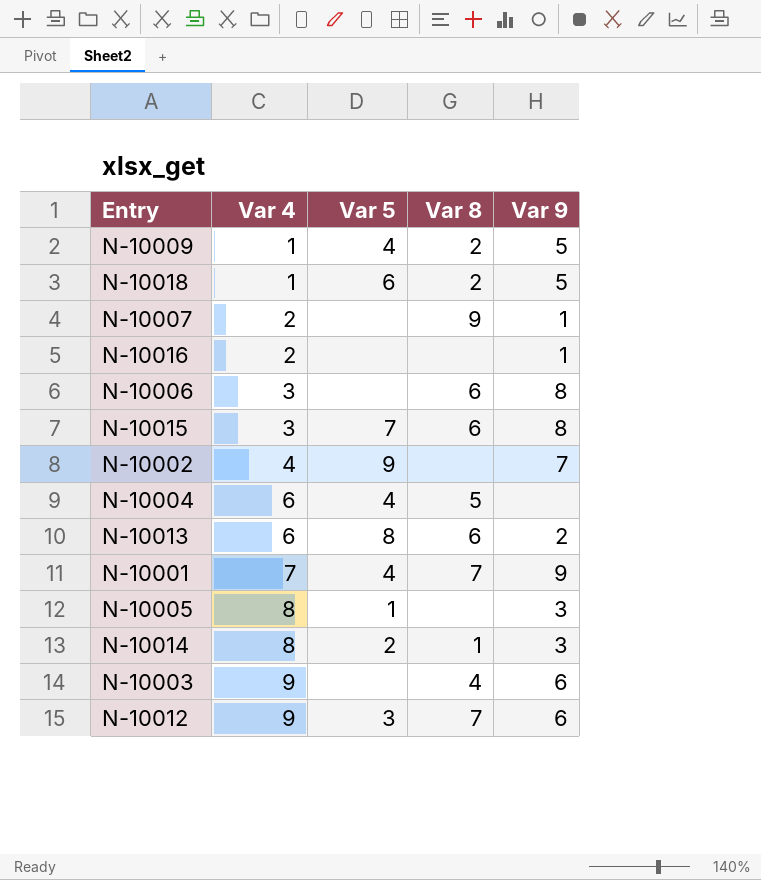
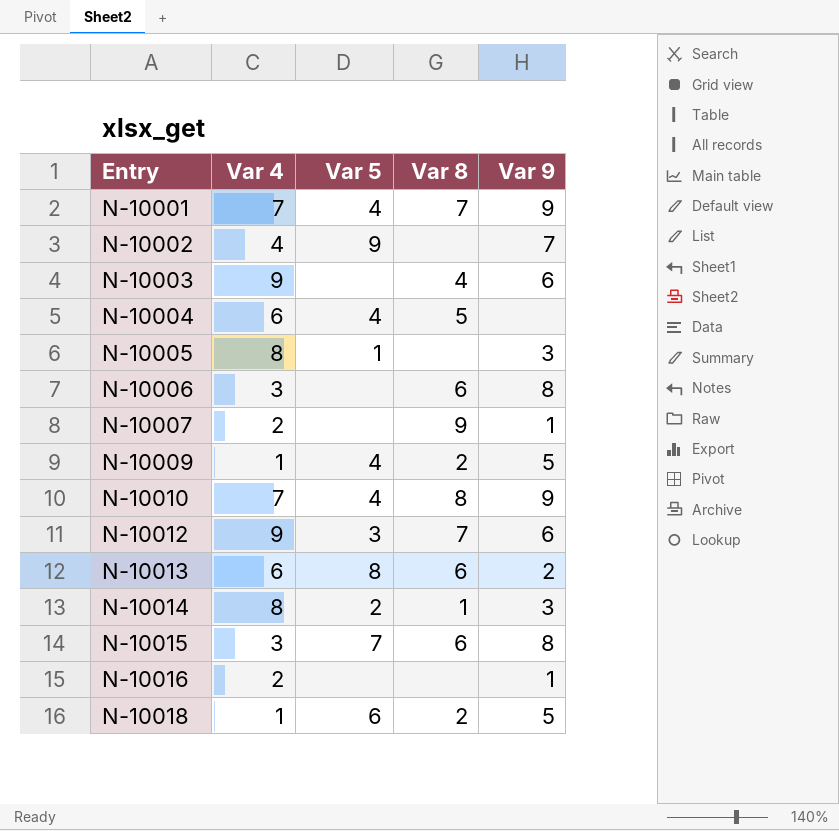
row order: Var 4 ascending -> Entry ascending
row N-10010: none -> 7 | 4 | 8 | 9

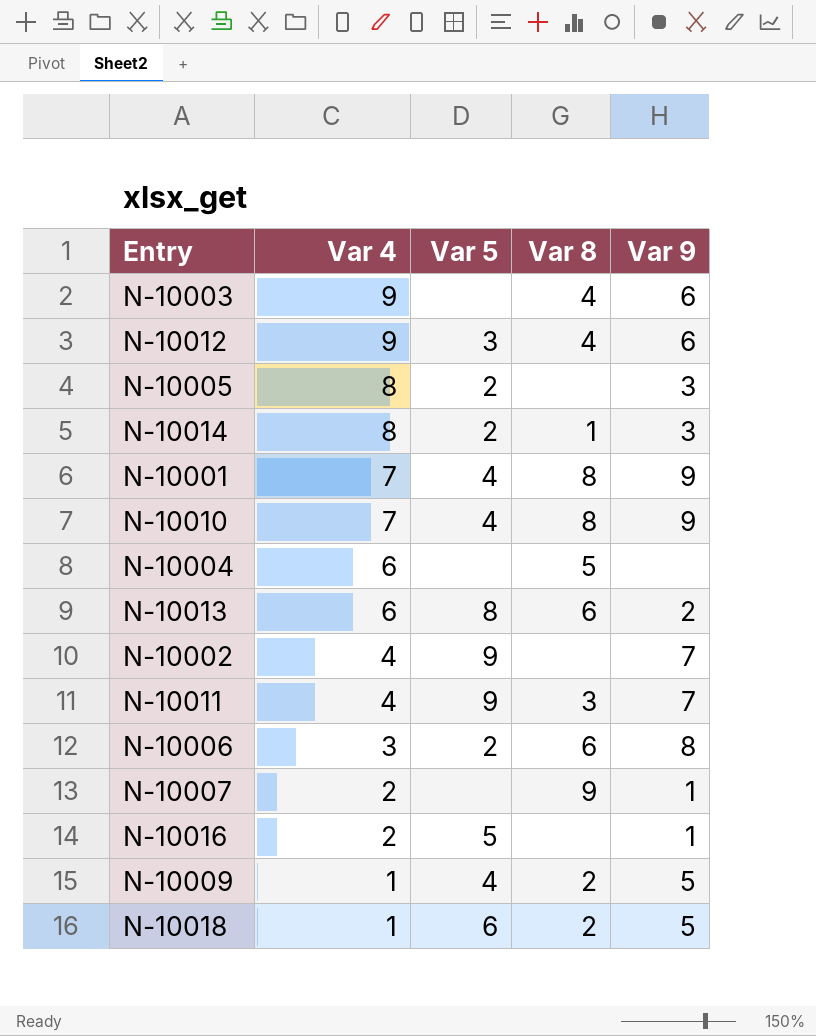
row order: Entry ascending -> Var 4 descending
row N-10015: 3 | 7 | 6 | 8 -> none
N-10012 | Var 8: 7 -> 4
N-10005 | Var 5: 1 -> 2
N-10001 | Var 8: 7 -> 8
N-10004 | Var 5: 4 -> none
row N-10011: none -> 4 | 9 | 3 | 7
N-10006 | Var 5: none -> 2
N-10016 | Var 5: none -> 5

